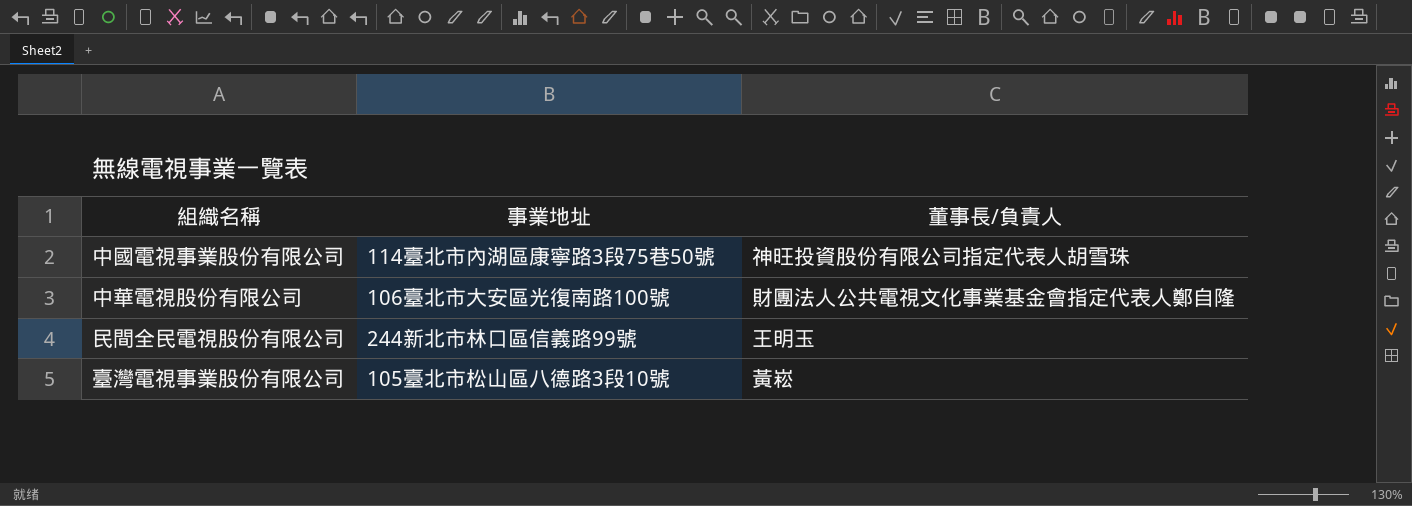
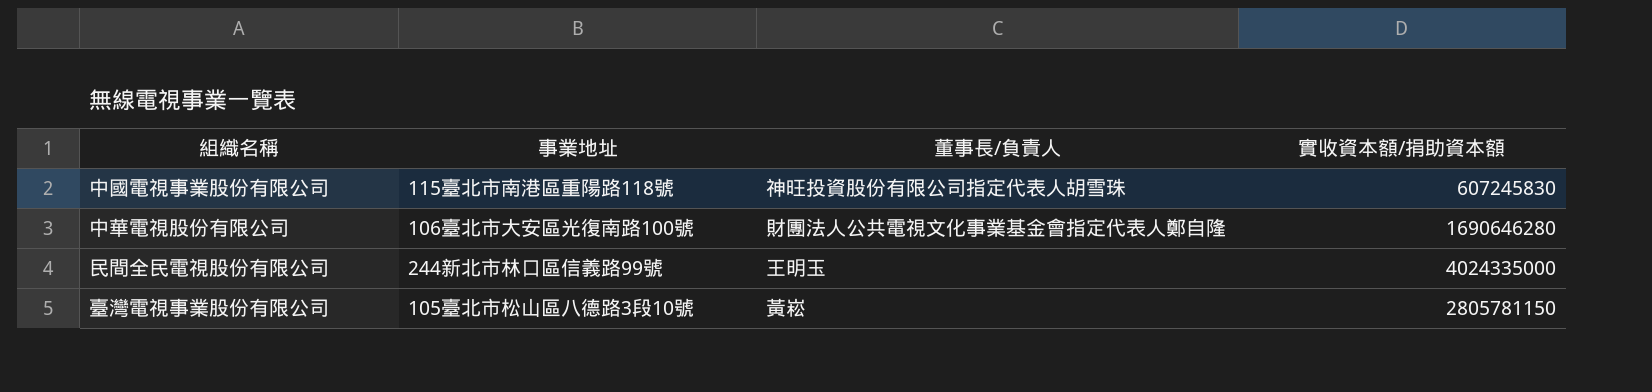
column 實收資本額/捐助資本額 | position: none -> 4
中國電視事業股份有限公司 | 事業地址: 114臺北市內湖區康寧路3段75巷50號 -> 115臺北市南港區重陽路118號

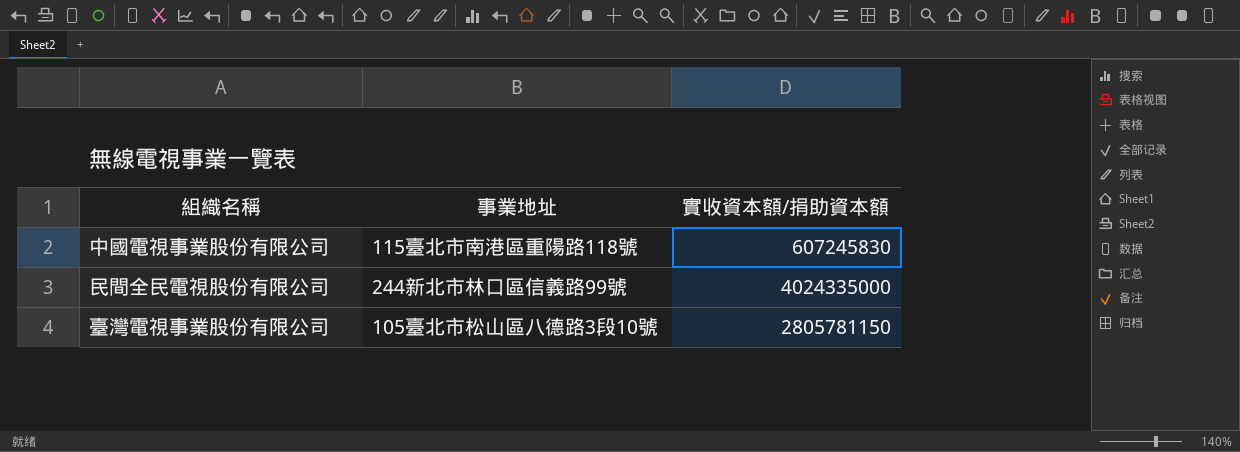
column 董事長/負責人 | position: 3 -> none
row 中華電視股份有限公司: 106臺北市大安區光復南路100號 | 財團法人公共電視文化事業基金會指定代表人鄭自隆 | 1690646280 -> none

